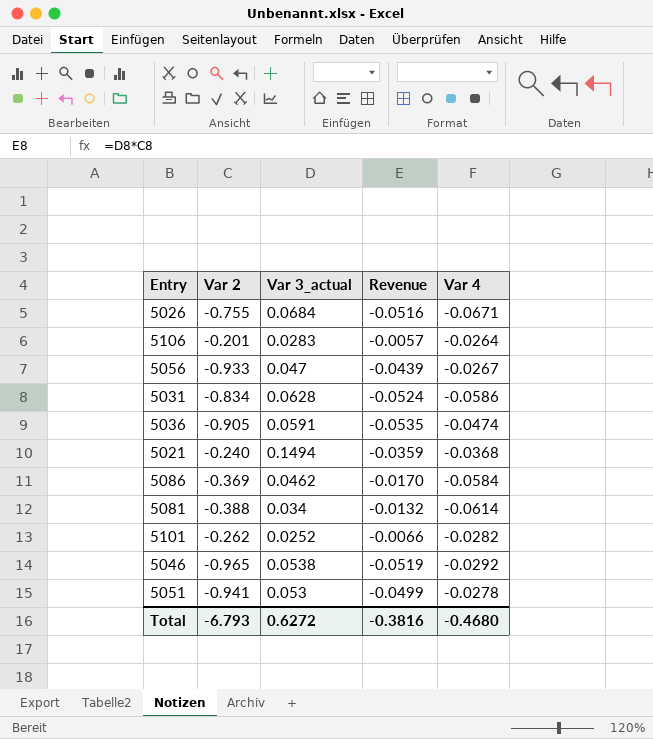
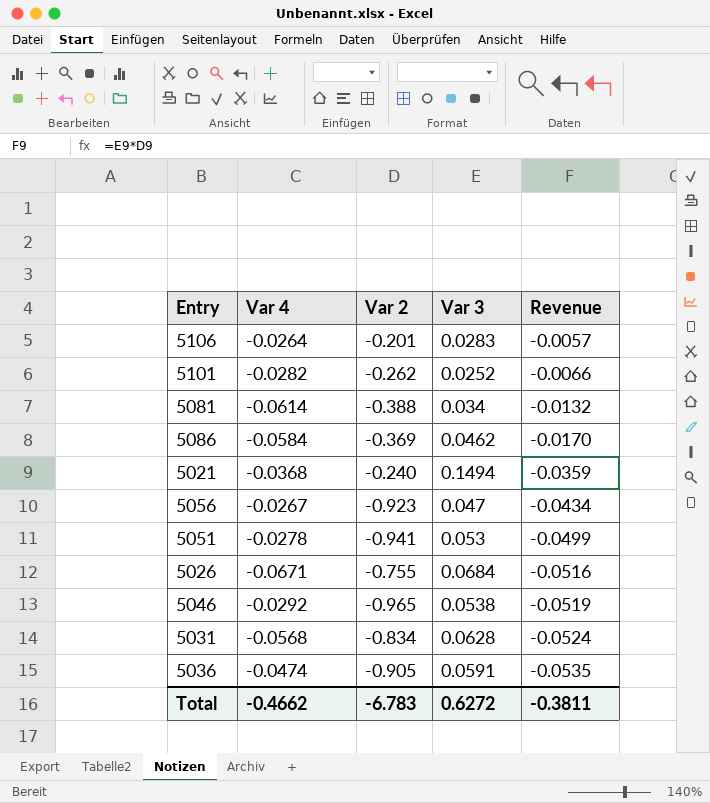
row order: none -> Revenue descending
column Var 4 | position: 5 -> 2
column name: Var 3_actual -> Var 3
5056 | Var 2: -0.933 -> -0.923
5056 | Revenue: -0.0439 -> -0.0434
5031 | Var 4: -0.0586 -> -0.0568
Total | Var 4: -0.4680 -> -0.4662
Total | Var 2: -6.793 -> -6.783
Total | Revenue: -0.3816 -> -0.3811

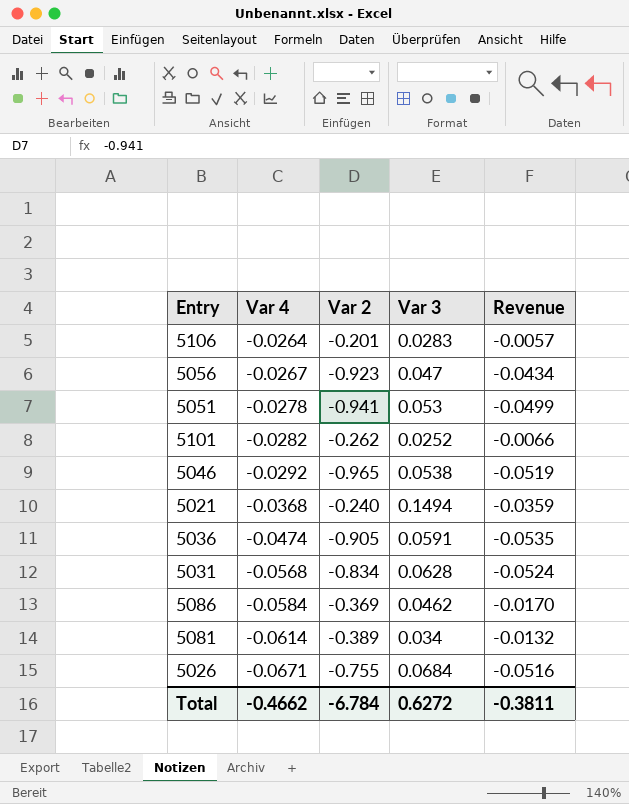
row order: Revenue descending -> Var 4 descending
5081 | Var 2: -0.388 -> -0.389
Total | Var 2: -6.783 -> -6.784

